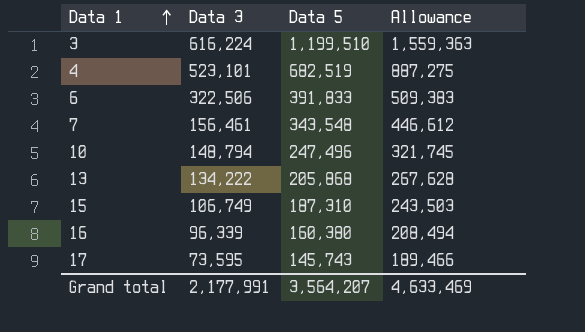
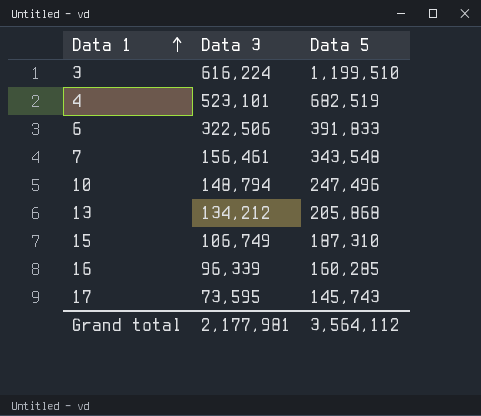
column Allowance | formula: [Data 5] * 1.3 -> none
13 | Data 3: 134,222 -> 134,212
16 | Data 5: 160,380 -> 160,285
Grand total | Data 3: 2,177,991 -> 2,177,981
Grand total | Data 5: 3,564,207 -> 3,564,112

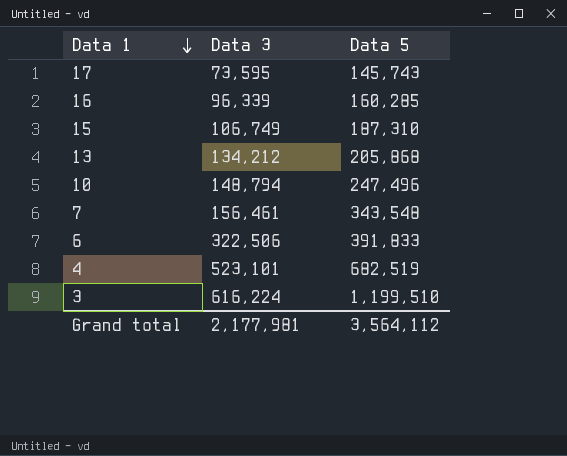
row order: Data 1 ascending -> Data 1 descending

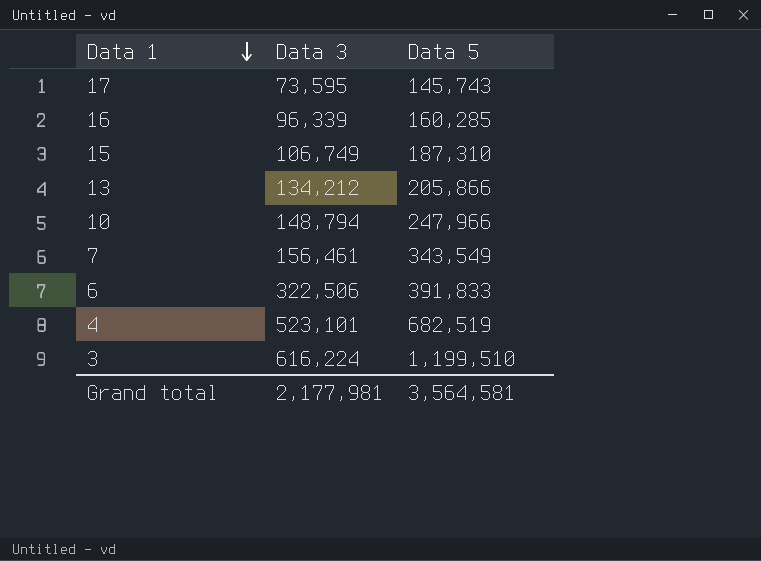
13 | Data 5: 205,868 -> 205,866
10 | Data 5: 247,496 -> 247,966
7 | Data 5: 343,548 -> 343,549
Grand total | Data 5: 3,564,112 -> 3,564,581

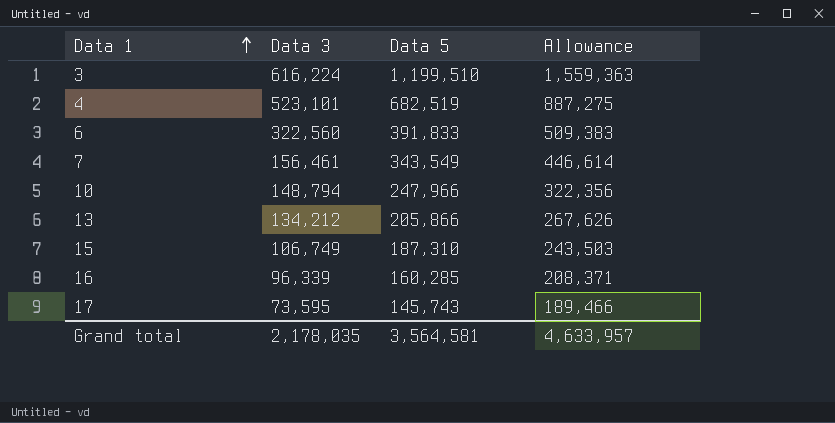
row order: Data 1 descending -> Data 1 ascending
column Allowance | formula: none -> [Data 5] * 1.3
6 | Data 3: 322,506 -> 322,560
Grand total | Data 3: 2,177,981 -> 2,178,035

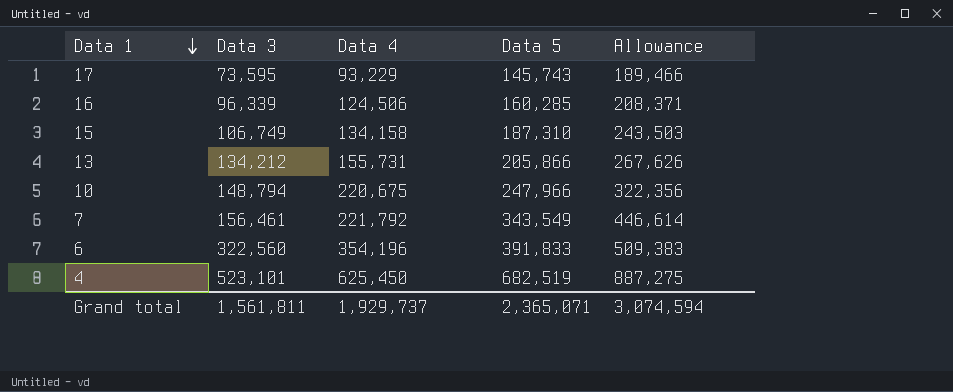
row order: Data 1 ascending -> Data 1 descending
column Data 4 | position: none -> 3
row 3: 616,224 | 1,199,510 | 1,559,363 -> none
Grand total | Data 3: 2,178,035 -> 1,561,811
Grand total | Data 5: 3,564,581 -> 2,365,071
Grand total | Allowance: 4,633,957 -> 3,074,594

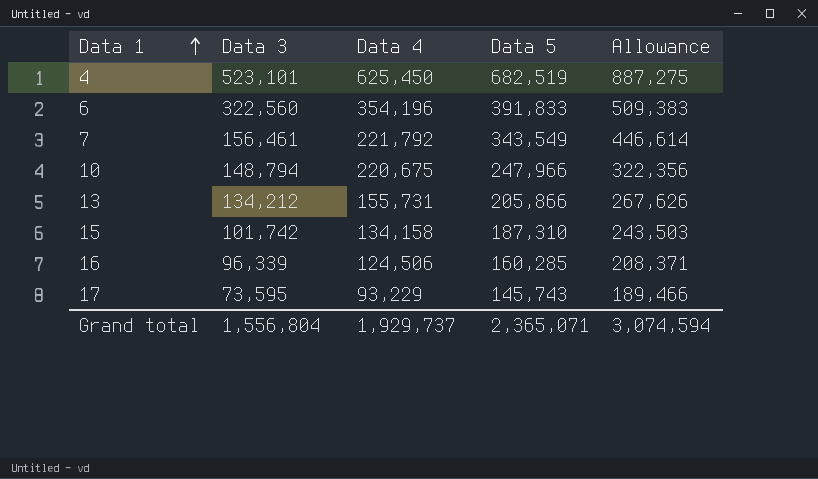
row order: Data 1 descending -> Data 1 ascending
15 | Data 3: 106,749 -> 101,742
Grand total | Data 3: 1,561,811 -> 1,556,804

